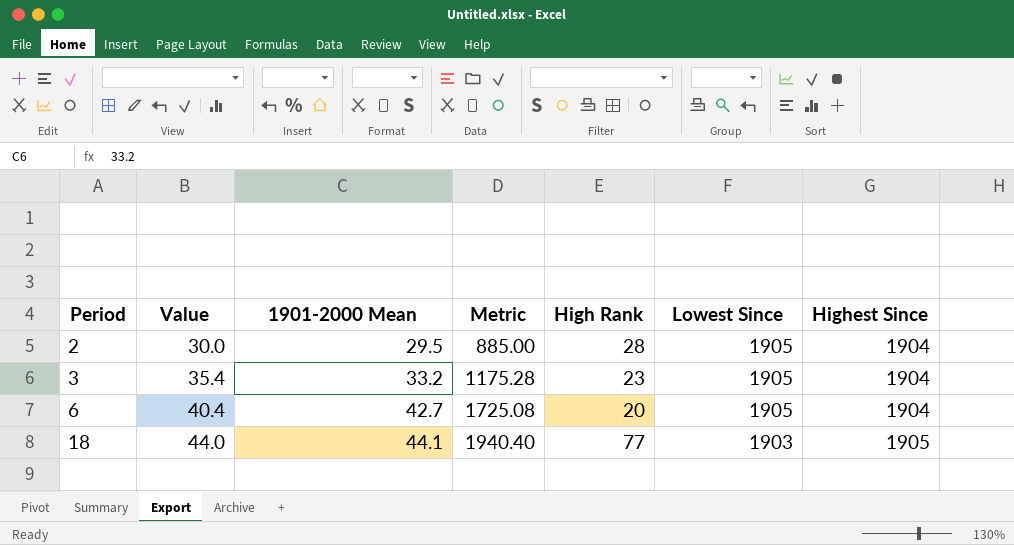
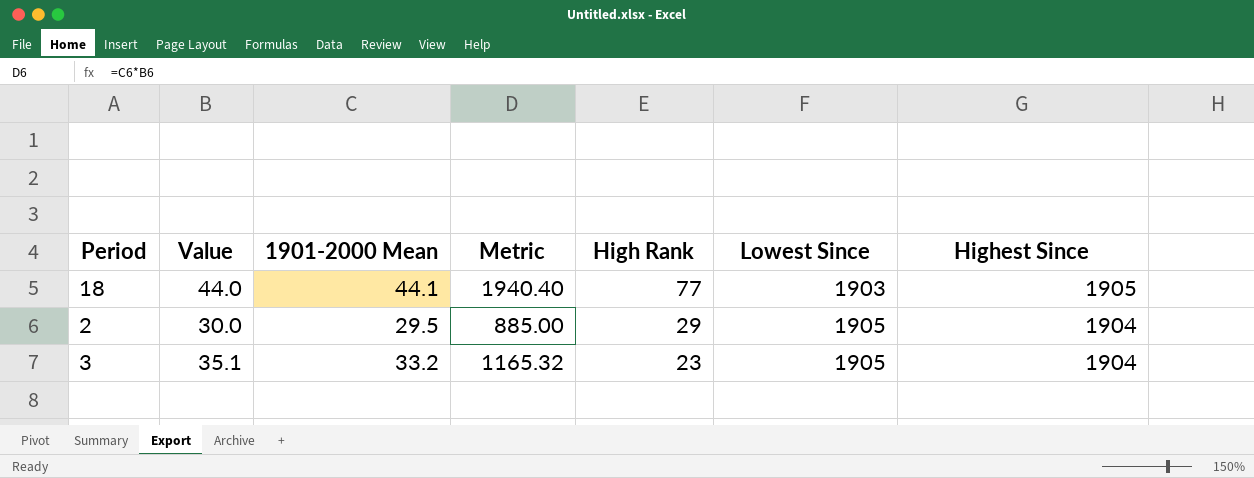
row order: Period ascending -> High Rank descending
row 6: 40.4 | 42.7 | 1725.08 | 20 | 1905 | 1904 -> none
2 | High Rank: 28 -> 29
3 | Value: 35.4 -> 35.1
3 | Metric: 1175.28 -> 1165.32

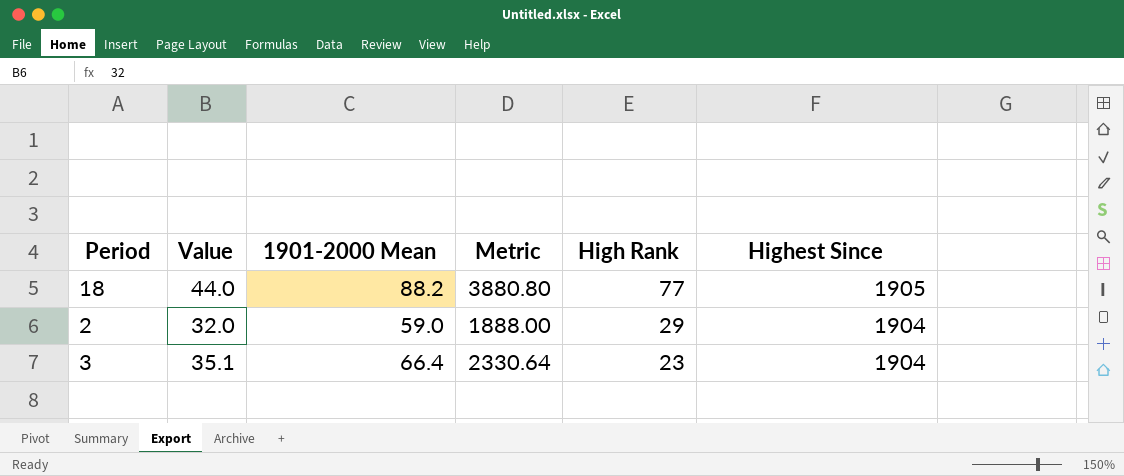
column Lowest Since | position: 6 -> none
18 | 1901-2000 Mean: 44.1 -> 88.2
18 | Metric: 1940.40 -> 3880.80
2 | Value: 30.0 -> 32.0
2 | 1901-2000 Mean: 29.5 -> 59.0
2 | Metric: 885.00 -> 1888.00
3 | 1901-2000 Mean: 33.2 -> 66.4
3 | Metric: 1165.32 -> 2330.64

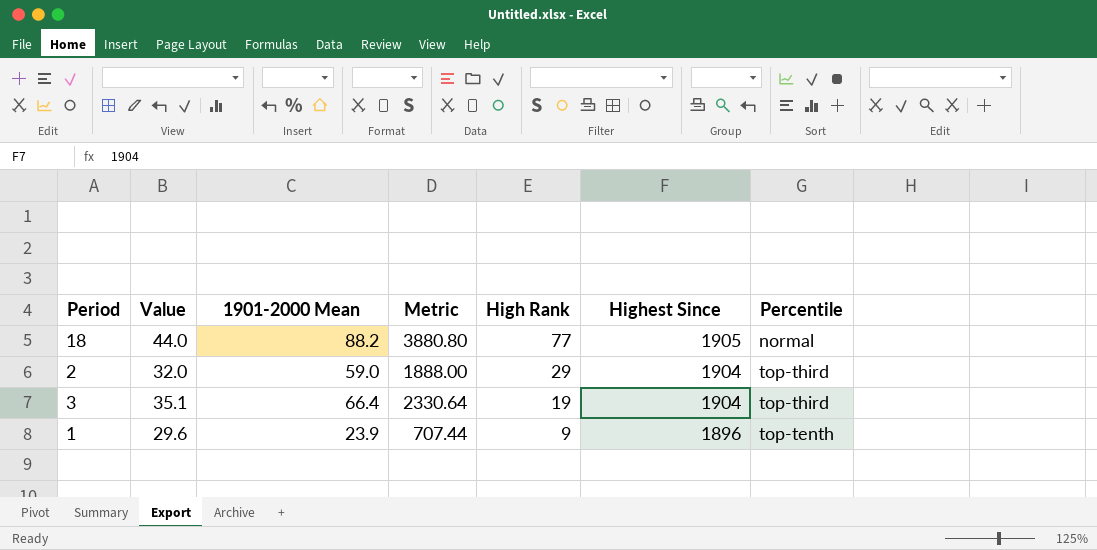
column Percentile | position: none -> 7
3 | High Rank: 23 -> 19
row 1: none -> 29.6 | 23.9 | 707.44 | 9 | 1896 | top-tenth

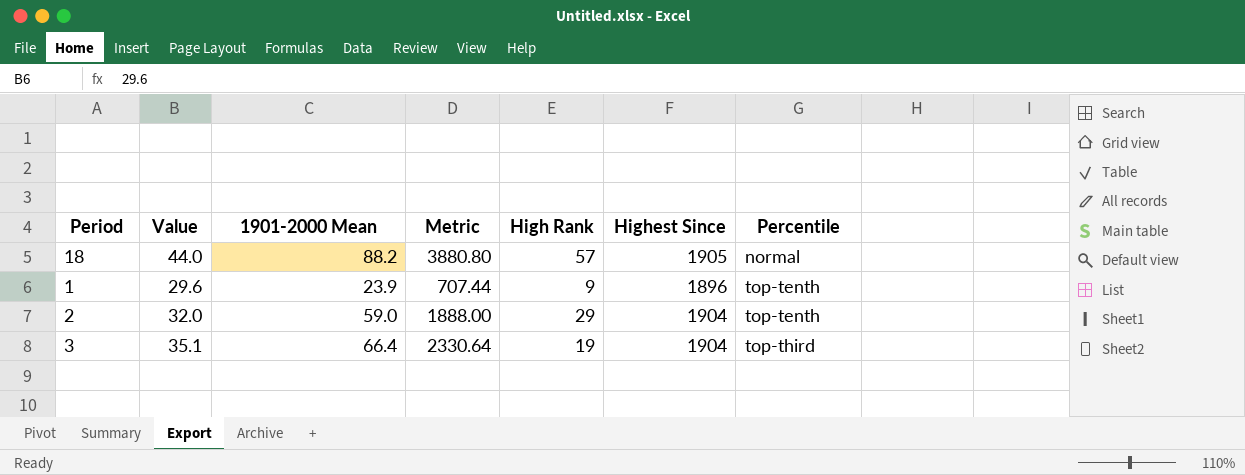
row order: High Rank descending -> Percentile ascending
18 | High Rank: 77 -> 57
2 | Percentile: top-third -> top-tenth

